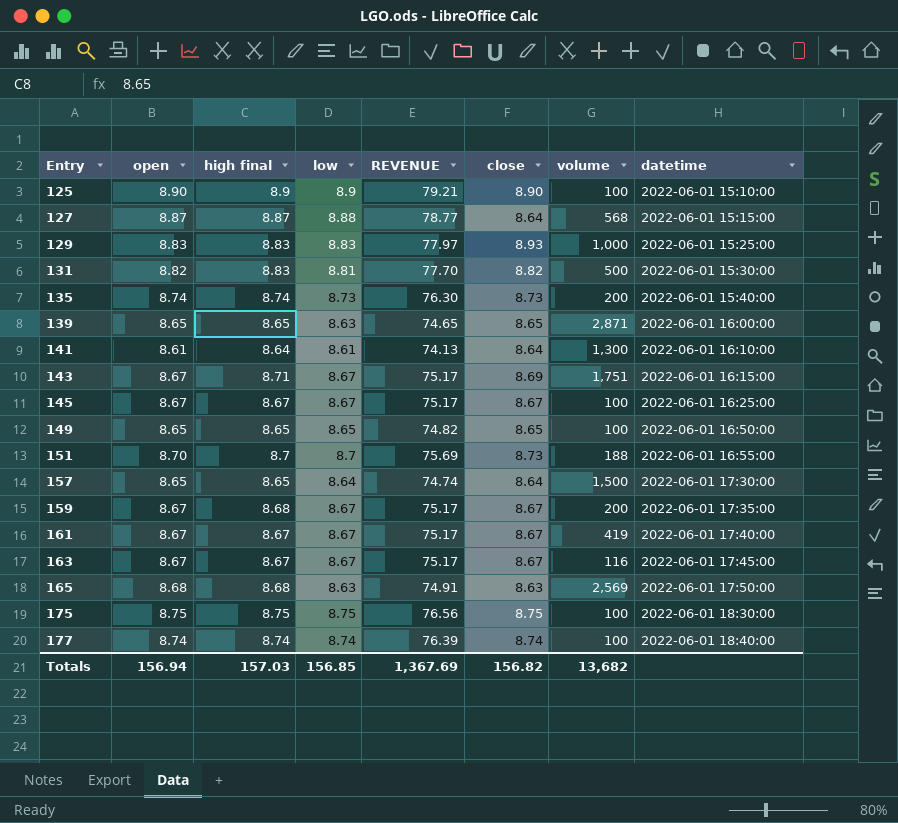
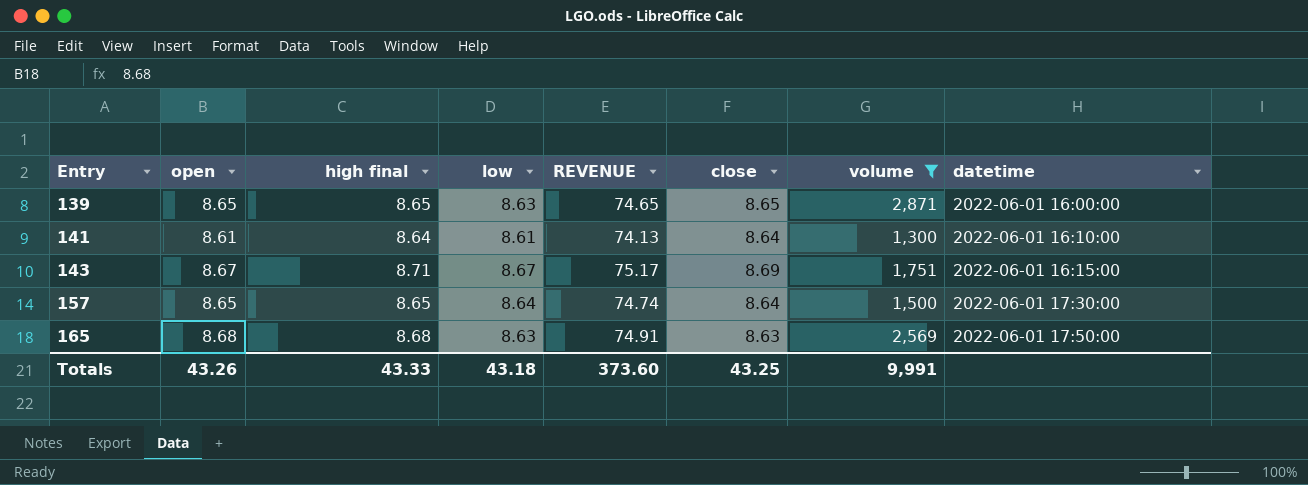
filter: none -> volume >= 1,300
Totals | open: 156.94 -> 43.26
Totals | high final: 157.03 -> 43.33
Totals | low: 156.85 -> 43.18
Totals | REVENUE: 1,367.69 -> 373.60
Totals | close: 156.82 -> 43.25
Totals | volume: 13,682 -> 9,991

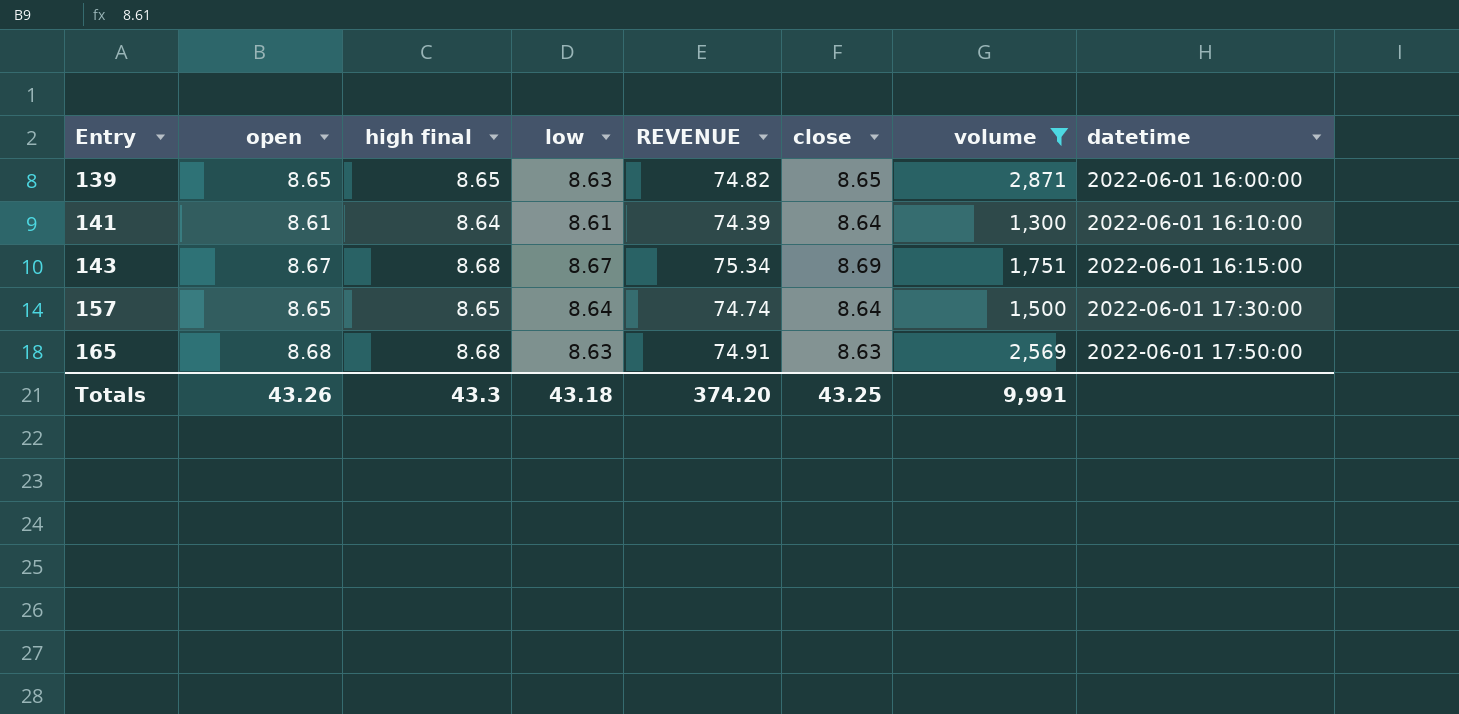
column REVENUE | formula: [open] * [low] -> [open] * [close]
143 | high final: 8.71 -> 8.68
Totals | high final: 43.33 -> 43.3
Totals | REVENUE: 373.60 -> 374.20

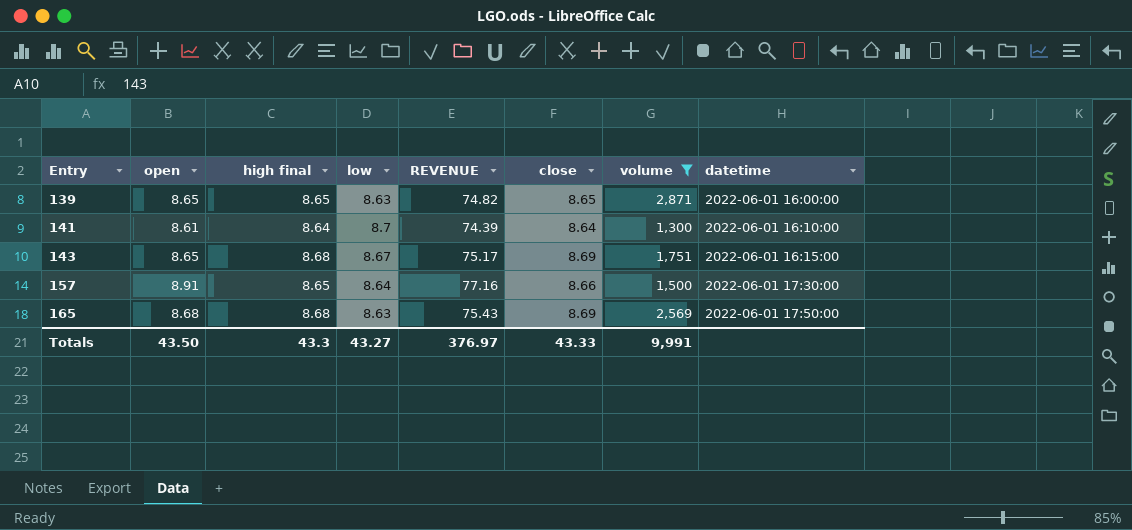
141 | low: 8.61 -> 8.7
143 | open: 8.67 -> 8.65
143 | REVENUE: 75.34 -> 75.17
157 | open: 8.65 -> 8.91
157 | REVENUE: 74.74 -> 77.16
157 | close: 8.64 -> 8.66
165 | REVENUE: 74.91 -> 75.43
165 | close: 8.63 -> 8.69
Totals | open: 43.26 -> 43.50
Totals | low: 43.18 -> 43.27
Totals | REVENUE: 374.20 -> 376.97
Totals | close: 43.25 -> 43.33

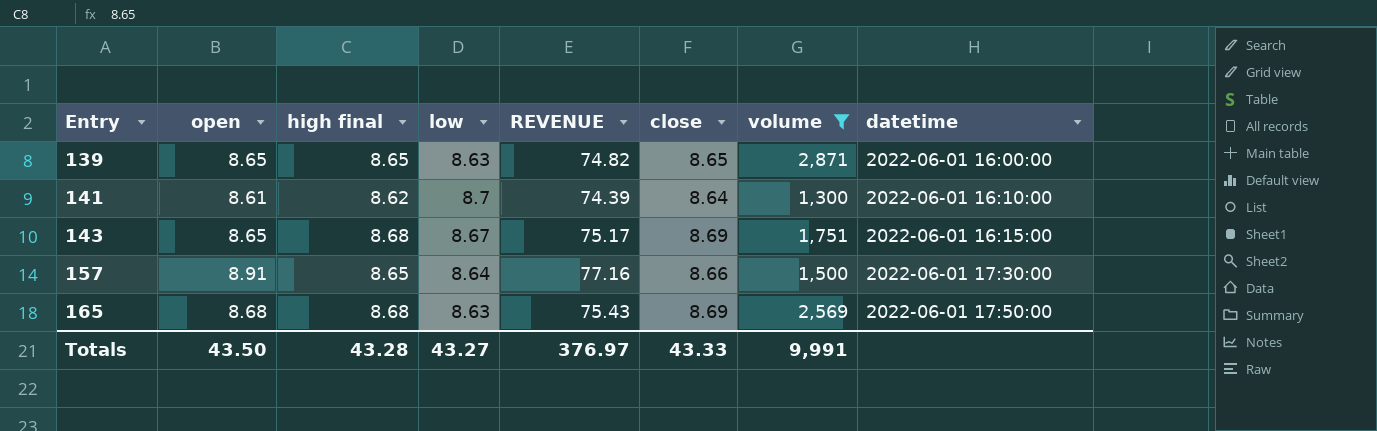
141 | high final: 8.64 -> 8.62
Totals | high final: 43.3 -> 43.28

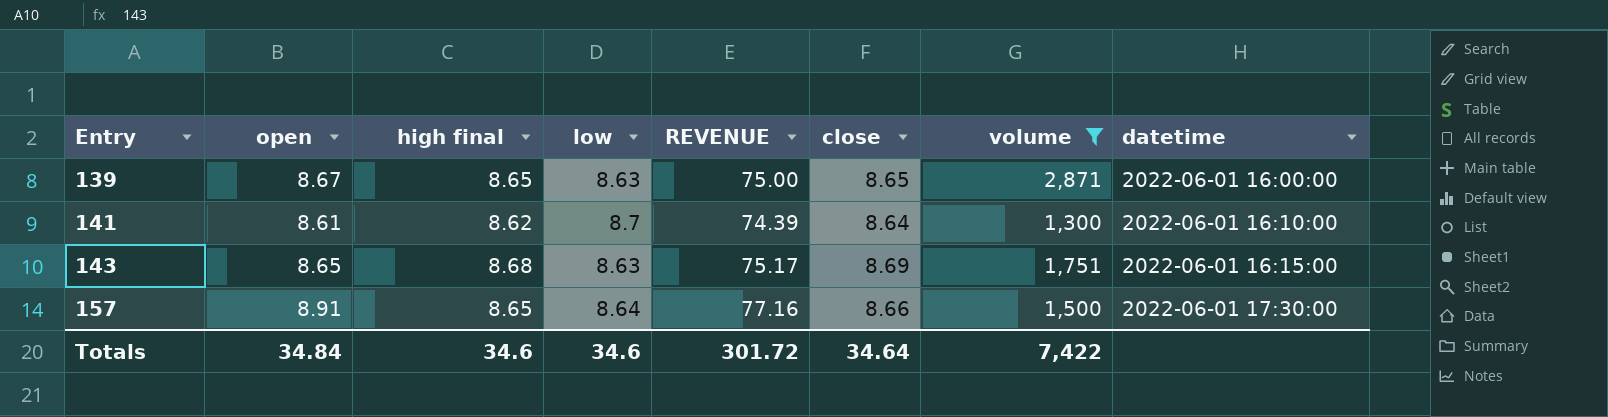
row 165: 8.68 | 8.68 | 8.63 | 75.43 | 8.69 | 2,569 | 2022-06-01 17:50:00 -> none
139 | open: 8.65 -> 8.67
139 | REVENUE: 74.82 -> 75.00
143 | low: 8.67 -> 8.63
Totals | open: 43.50 -> 34.84
Totals | high final: 43.28 -> 34.6
Totals | low: 43.27 -> 34.6
Totals | REVENUE: 376.97 -> 301.72
Totals | close: 43.33 -> 34.64
Totals | volume: 9,991 -> 7,422

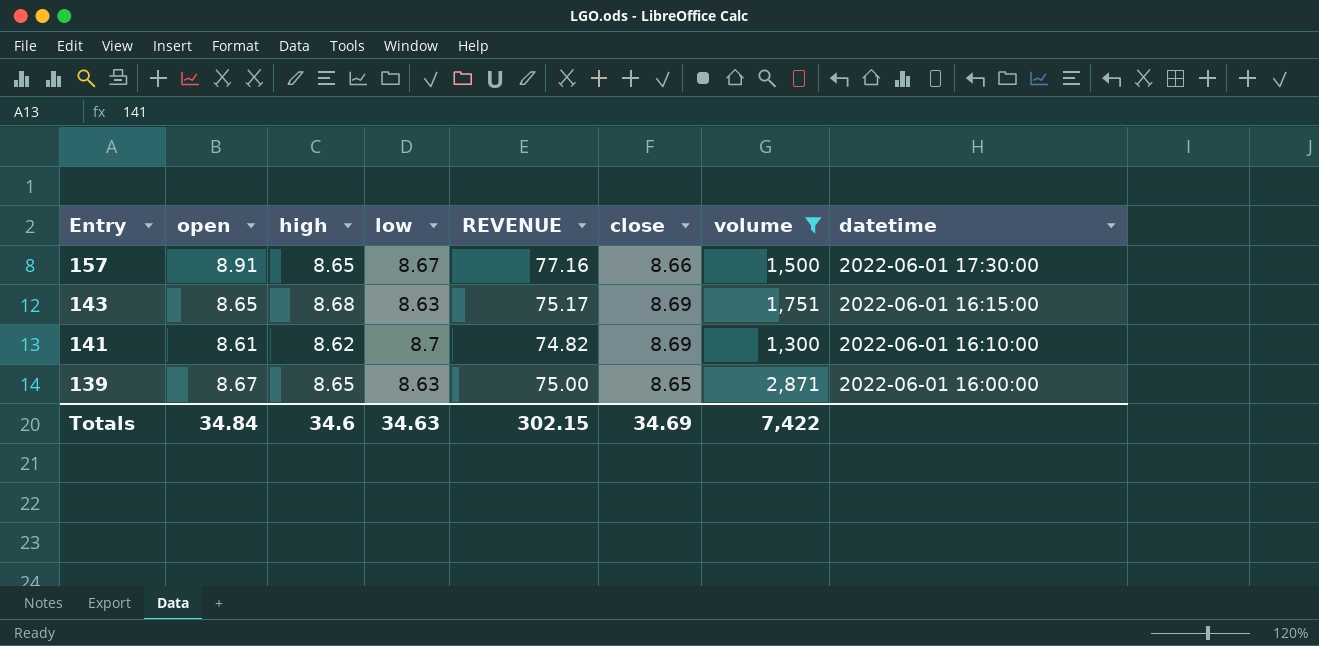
row order: Entry ascending -> Entry descending
column name: high final -> high
157 | low: 8.64 -> 8.67
141 | REVENUE: 74.39 -> 74.82
141 | close: 8.64 -> 8.69
Totals | low: 34.6 -> 34.63
Totals | REVENUE: 301.72 -> 302.15
Totals | close: 34.64 -> 34.69

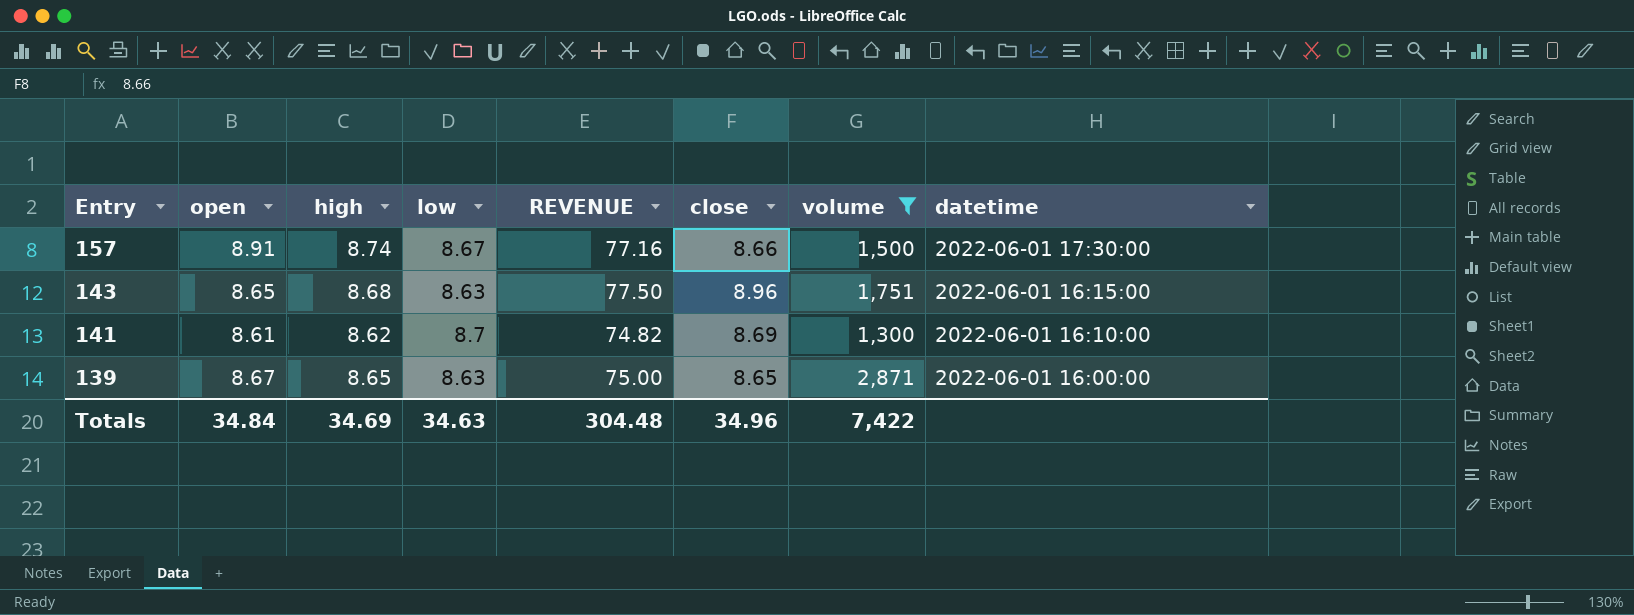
157 | high: 8.65 -> 8.74
143 | REVENUE: 75.17 -> 77.50
143 | close: 8.69 -> 8.96
Totals | high: 34.6 -> 34.69
Totals | REVENUE: 302.15 -> 304.48
Totals | close: 34.69 -> 34.96

